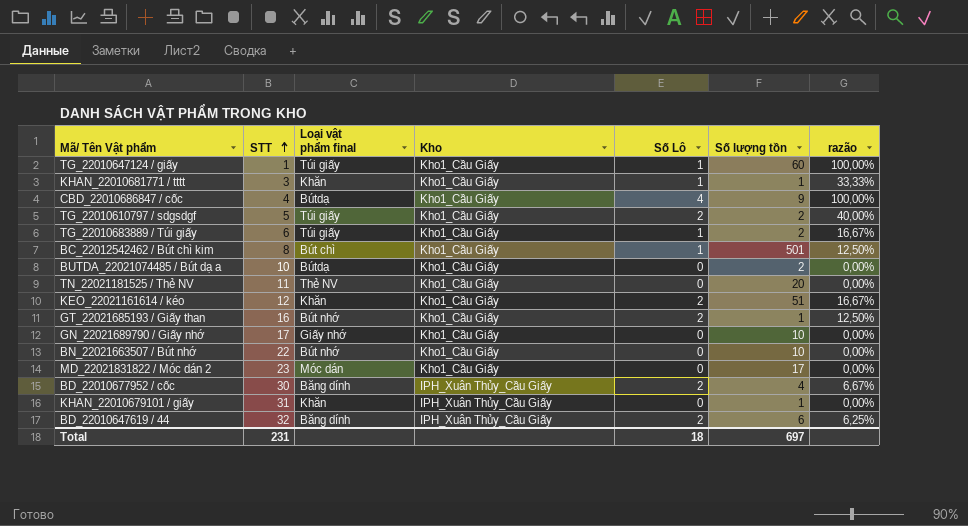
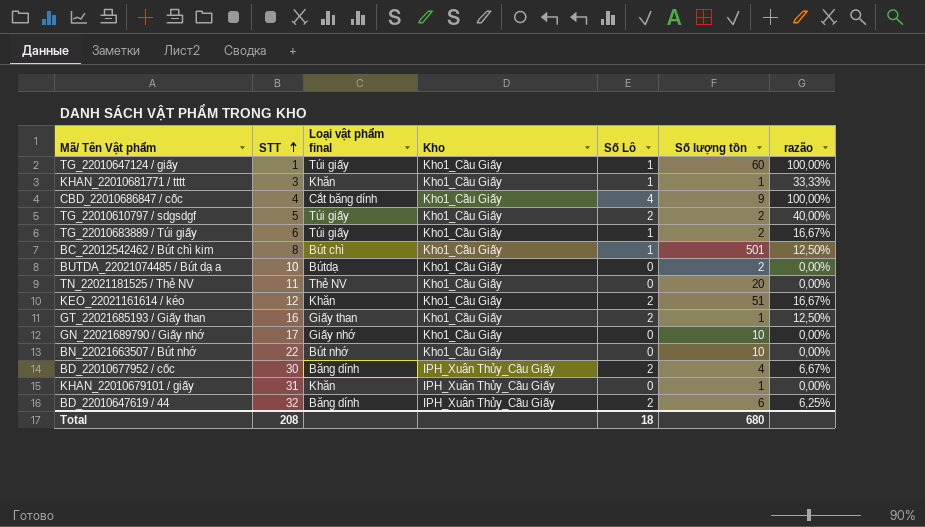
row MD_22021831822 / Móc dán 2: 23 | Móc dán | Kho1_Cầu Giấy | 0 | 17 | 0,00% -> none
CBD_22010686847 / cốc | Loại vật phẩm final: Bútdạ -> Cắt băng dính
GT_22021685193 / Giấy than | Loại vật phẩm final: Bút nhớ -> Giấy than
Total | STT: 231 -> 208
Total | Số lượng tồn: 697 -> 680

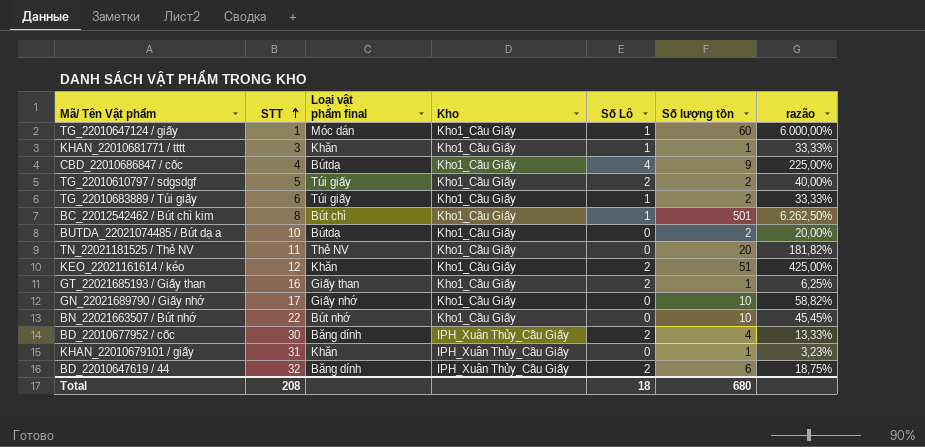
column razão | formula: [Số Lô] / [STT] -> [Số lượng tồn] / [STT]
TG_22010647124 / giấy | Loại vật phẩm final: Túi giấy -> Móc dán
CBD_22010686847 / cốc | Loại vật phẩm final: Cắt băng dính -> Bútdạ

